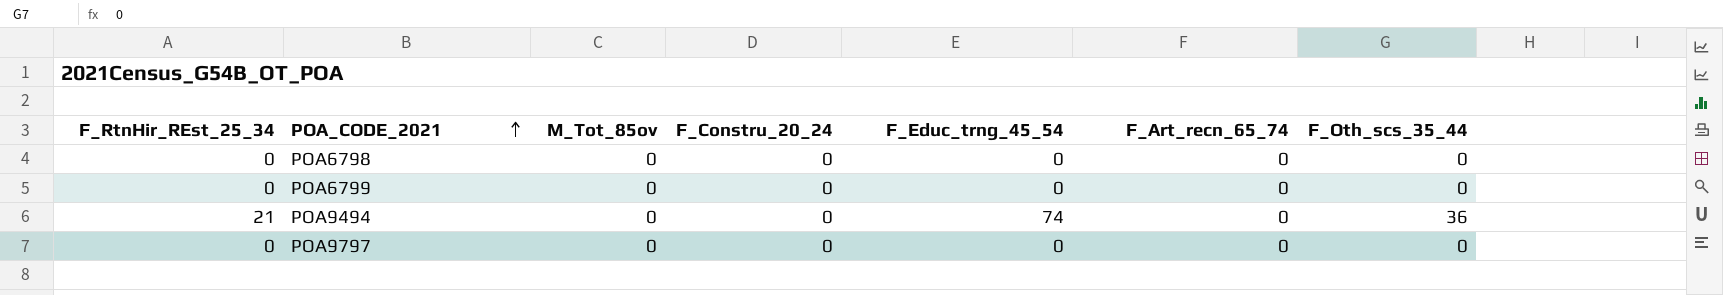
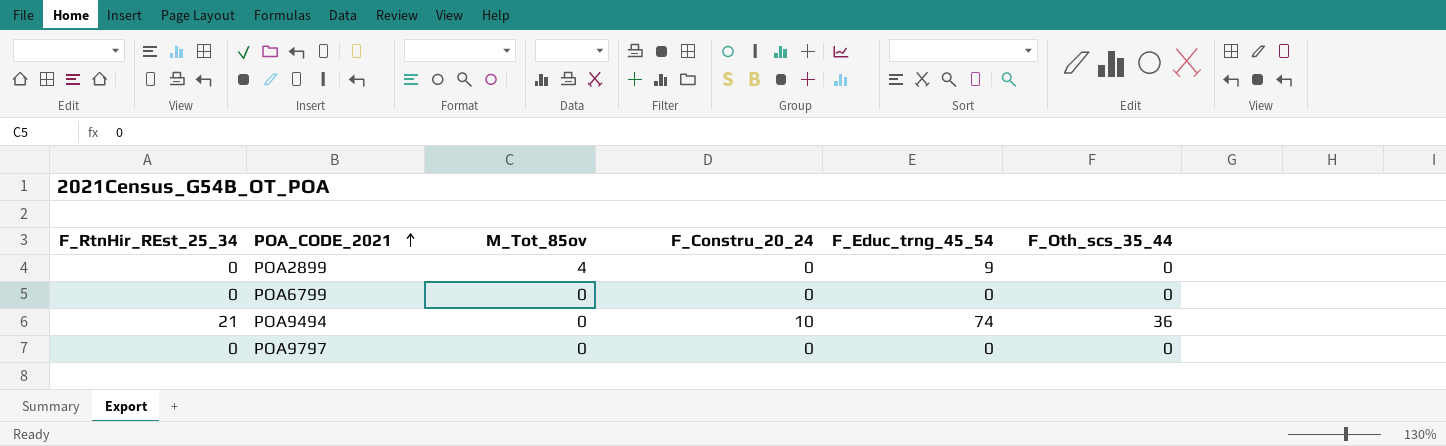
column F_Art_recn_65_74 | position: 6 -> none
row POA6798: 0 | 0 | 0 | 0 | 0 | 0 -> none
row POA2899: none -> 0 | 4 | 0 | 9 | 0
POA9494 | F_Constru_20_24: 0 -> 10

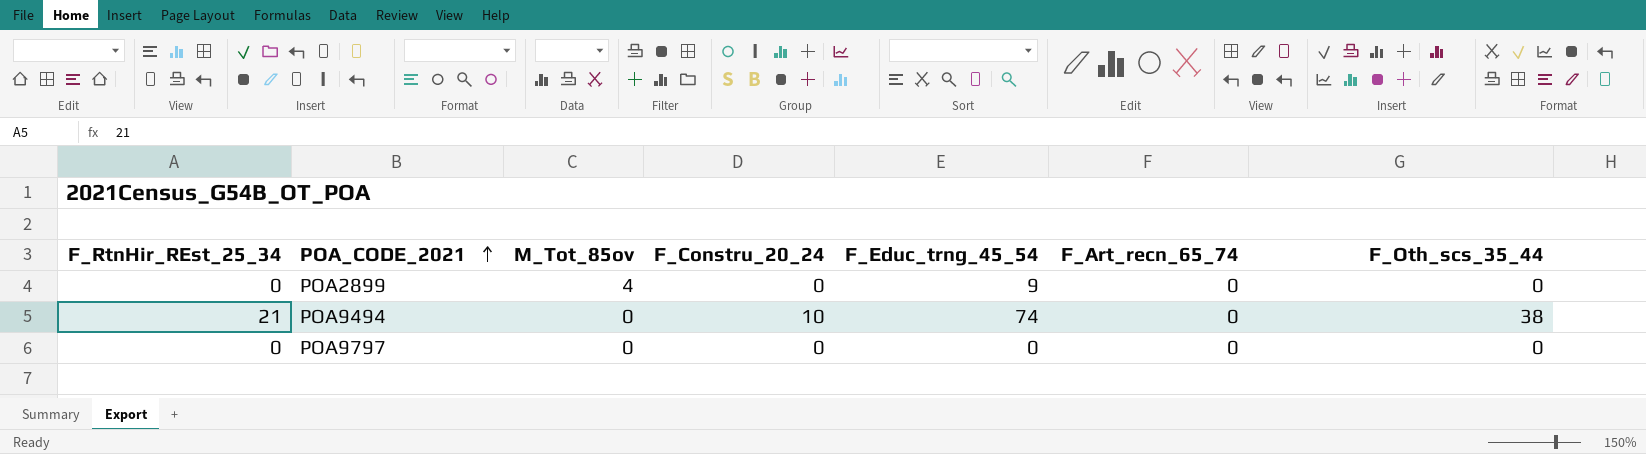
column F_Art_recn_65_74 | position: none -> 6
row POA6799: 0 | 0 | 0 | 0 | 0 -> none
POA9494 | F_Oth_scs_35_44: 36 -> 38

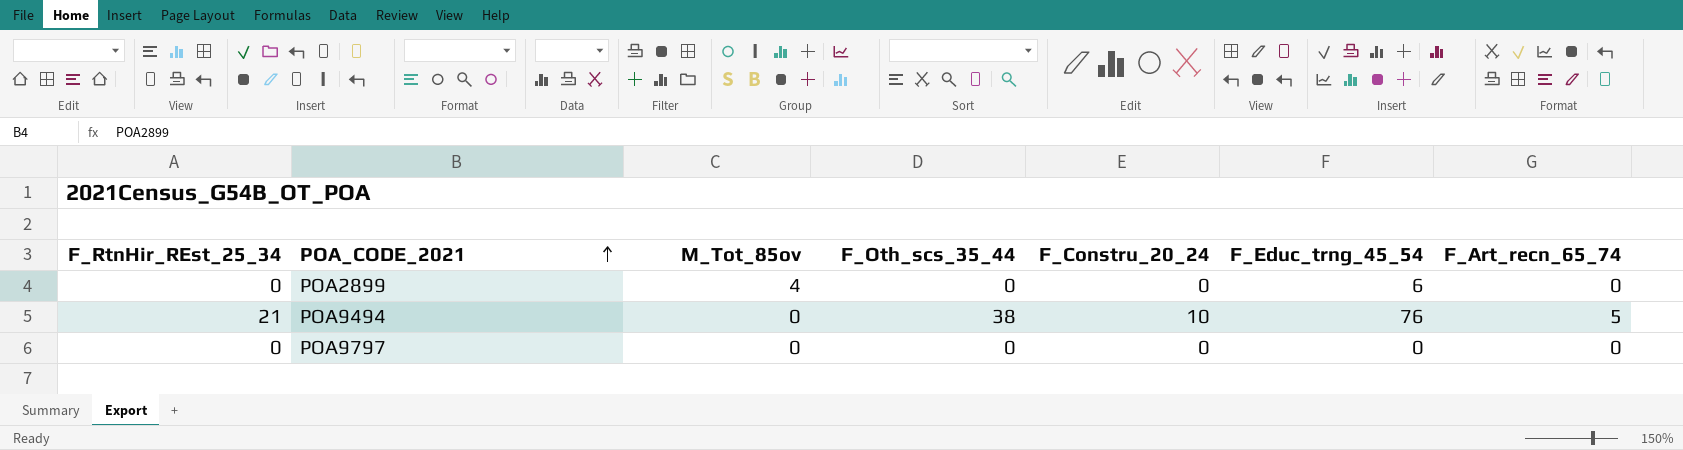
column F_Oth_scs_35_44 | position: 7 -> 4
POA2899 | F_Educ_trng_45_54: 9 -> 6
POA9494 | F_Educ_trng_45_54: 74 -> 76
POA9494 | F_Art_recn_65_74: 0 -> 5

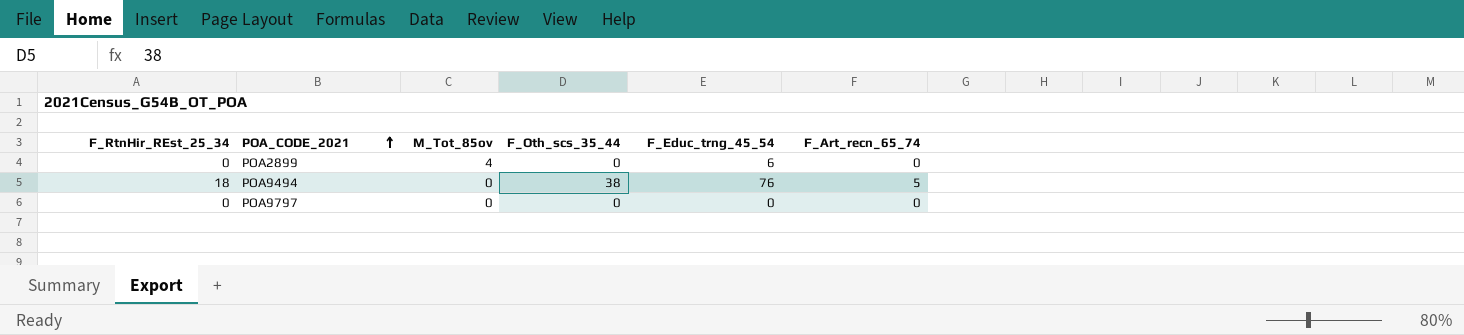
column F_Constru_20_24 | position: 5 -> none
POA9494 | F_RtnHir_REst_25_34: 21 -> 18

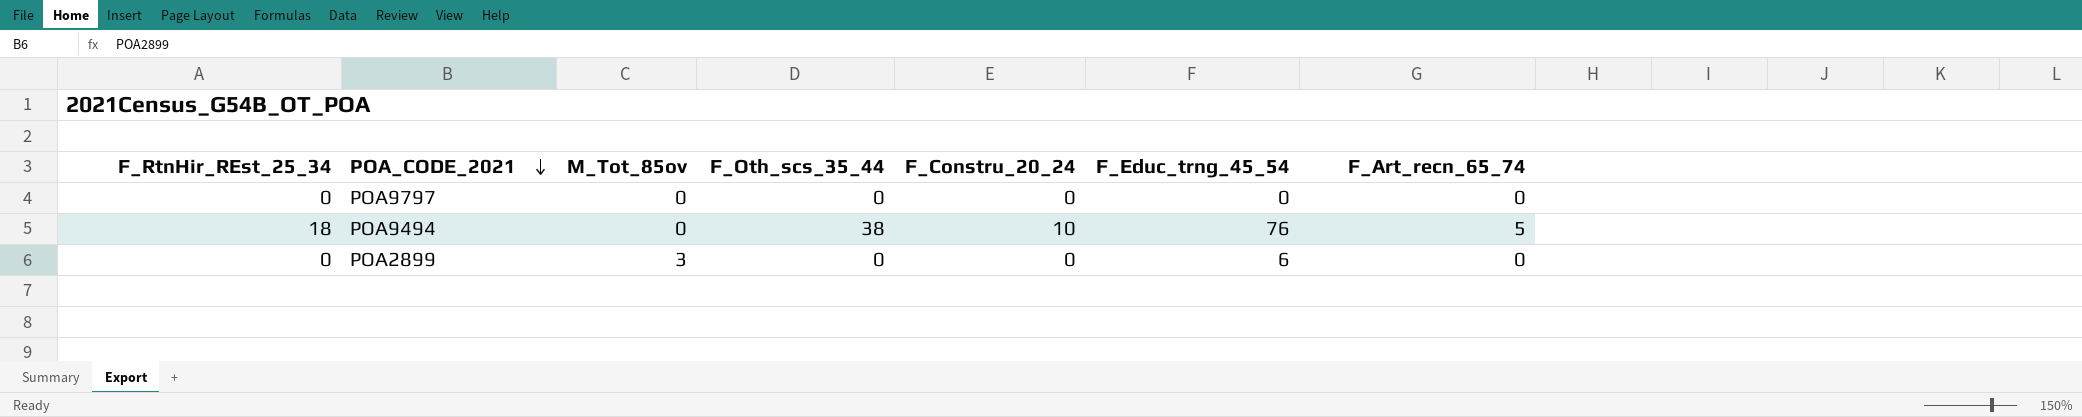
row order: POA_CODE_2021 ascending -> POA_CODE_2021 descending
column F_Constru_20_24 | position: none -> 5
POA2899 | M_Tot_85ov: 4 -> 3

